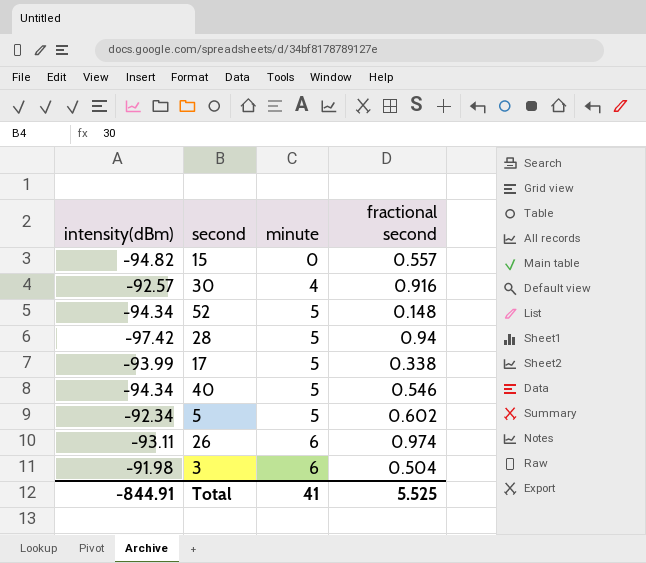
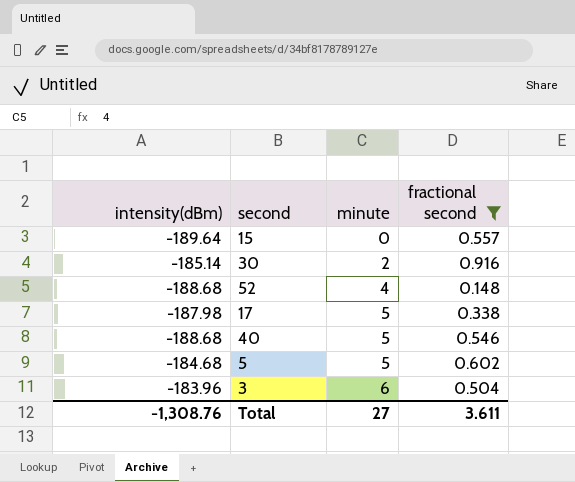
filter: none -> fractional second <= 0.916
15 | intensity(dBm): -94.82 -> -189.64
30 | intensity(dBm): -92.57 -> -185.14
30 | minute: 4 -> 2
52 | intensity(dBm): -94.34 -> -188.68
52 | minute: 5 -> 4
17 | intensity(dBm): -93.99 -> -187.98
40 | intensity(dBm): -94.34 -> -188.68
5 | intensity(dBm): -92.34 -> -184.68
3 | intensity(dBm): -91.98 -> -183.96
Total | intensity(dBm): -844.91 -> -1,308.76
Total | minute: 41 -> 27
Total | fractional second: 5.525 -> 3.611

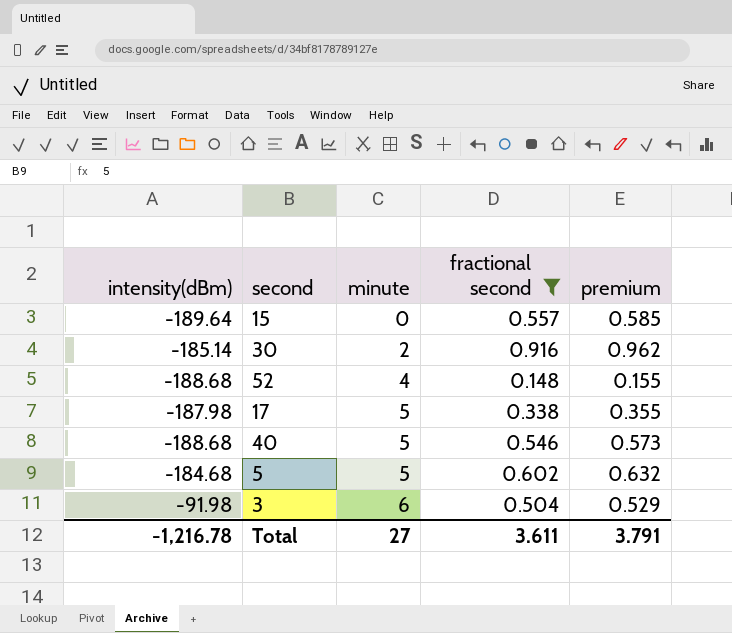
column premium | formula: none -> [fractional second] * 1.05
3 | intensity(dBm): -183.96 -> -91.98
Total | intensity(dBm): -1,308.76 -> -1,216.78

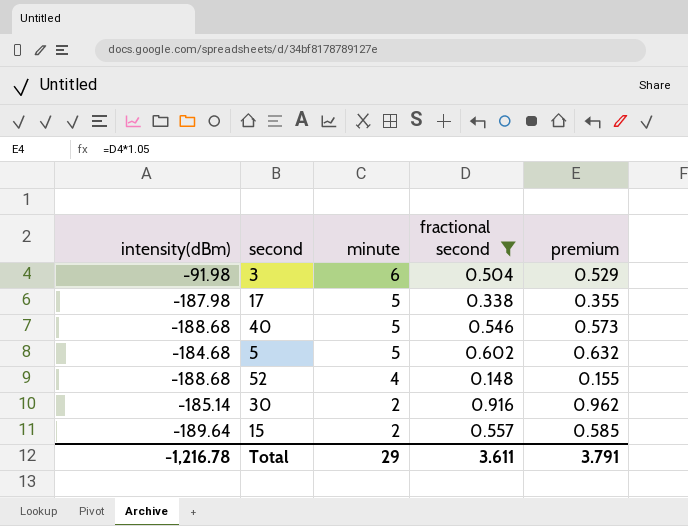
row order: minute ascending -> minute descending
15 | minute: 0 -> 2
Total | minute: 27 -> 29

